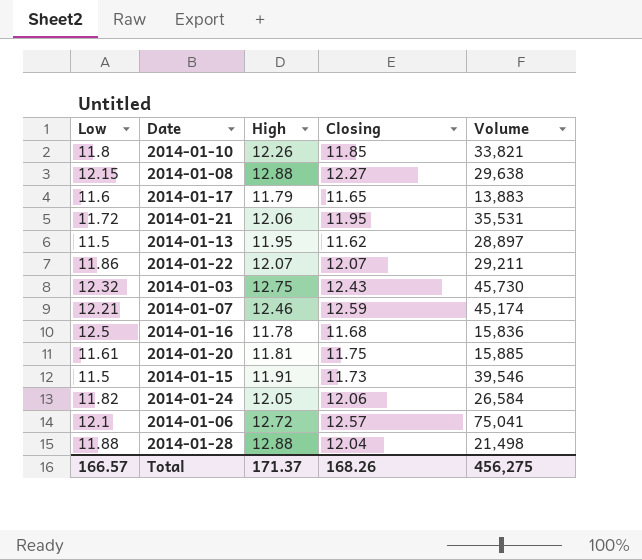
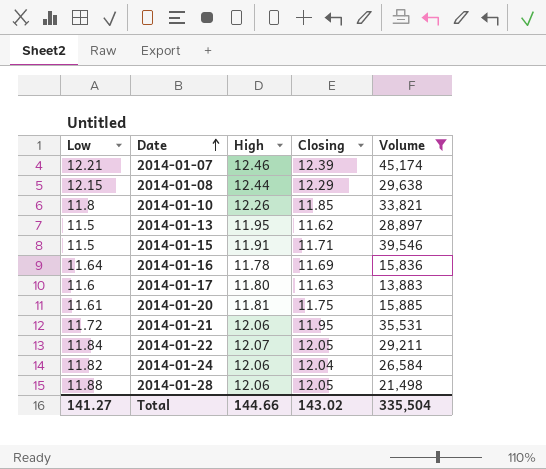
filter: none -> Volume <= 45,174
row order: none -> Date ascending
2014-01-07 | Closing: 12.59 -> 12.39
2014-01-08 | High: 12.88 -> 12.44
2014-01-08 | Closing: 12.27 -> 12.29
2014-01-15 | Closing: 11.73 -> 11.71
2014-01-16 | Low: 12.5 -> 11.64
2014-01-16 | Closing: 11.68 -> 11.69
2014-01-17 | High: 11.79 -> 11.80
2014-01-17 | Closing: 11.65 -> 11.63
2014-01-22 | Low: 11.86 -> 11.84
2014-01-22 | Closing: 12.07 -> 12.05
2014-01-24 | High: 12.05 -> 12.06
2014-01-24 | Closing: 12.06 -> 12.04
2014-01-28 | High: 12.88 -> 12.06
2014-01-28 | Closing: 12.04 -> 12.05
Total | Low: 166.57 -> 141.27
Total | High: 171.37 -> 144.66
Total | Closing: 168.26 -> 143.02
Total | Volume: 456,275 -> 335,504

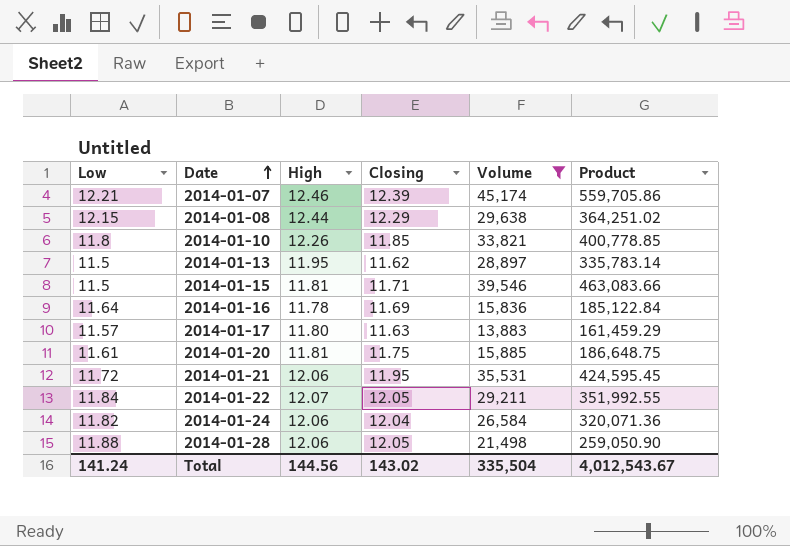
column Product | formula: none -> [Closing] * [Volume]
2014-01-15 | High: 11.91 -> 11.81
2014-01-17 | Low: 11.6 -> 11.57
Total | Low: 141.27 -> 141.24
Total | High: 144.66 -> 144.56

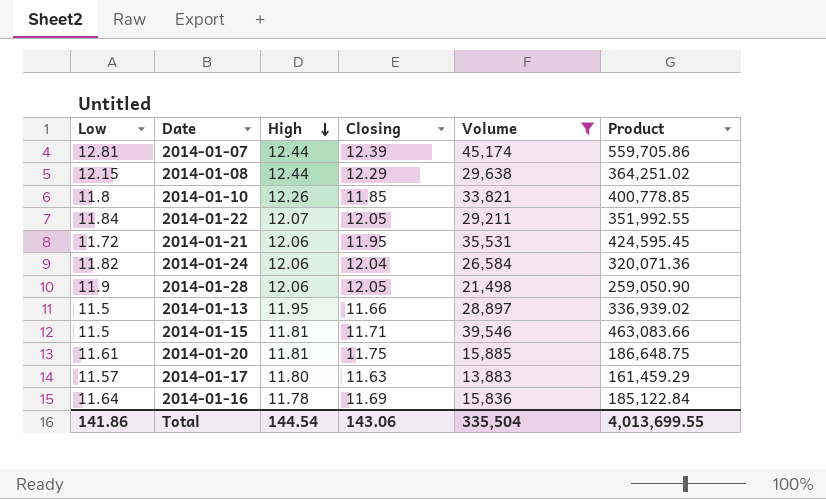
row order: Date ascending -> High descending
2014-01-07 | Low: 12.21 -> 12.81
2014-01-07 | High: 12.46 -> 12.44
2014-01-28 | Low: 11.88 -> 11.9
2014-01-13 | Closing: 11.62 -> 11.66
2014-01-13 | Product: 335,783.14 -> 336,939.02
Total | Low: 141.24 -> 141.86
Total | High: 144.56 -> 144.54
Total | Closing: 143.02 -> 143.06
Total | Product: 4,012,543.67 -> 4,013,699.55

